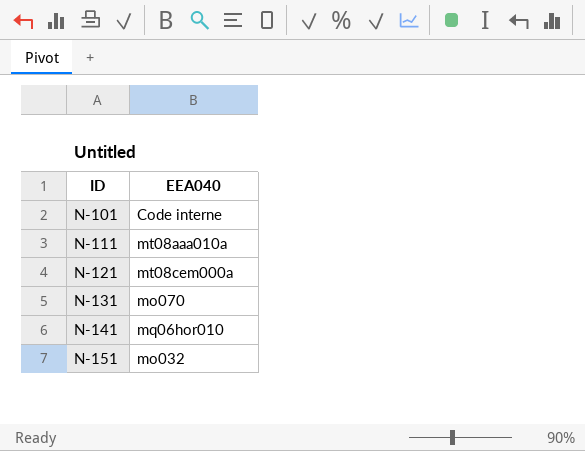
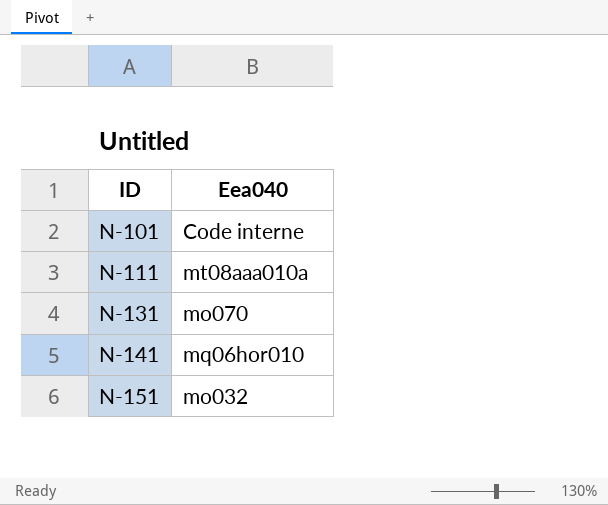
column name: EEA040 -> Eea040
row N-121: mt08cem000a -> none

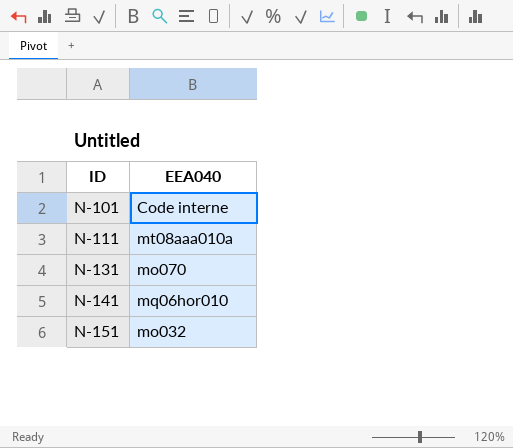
column name: Eea040 -> EEA040

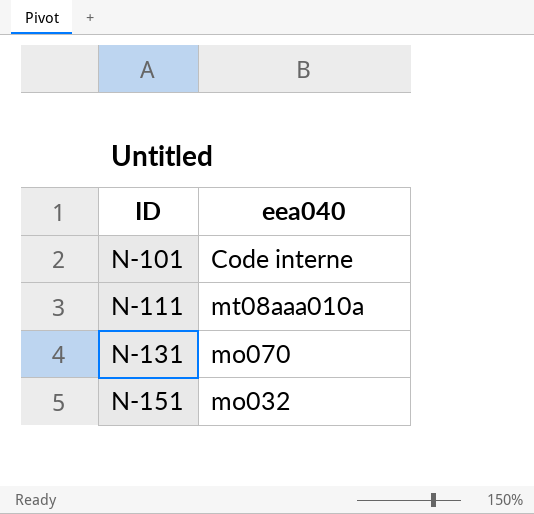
column name: EEA040 -> eea040
row N-141: mq06hor010 -> none

